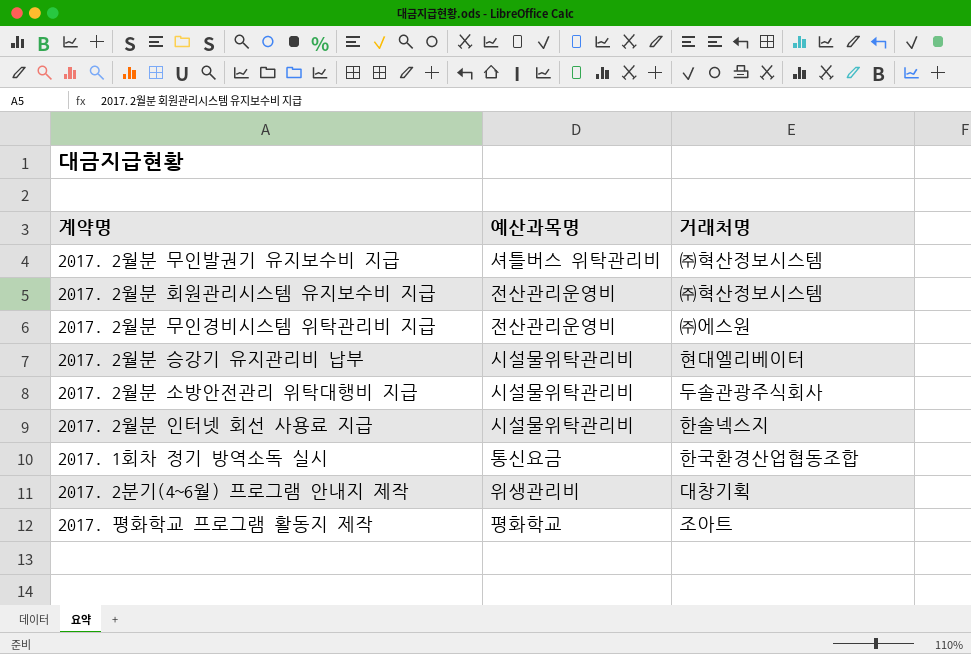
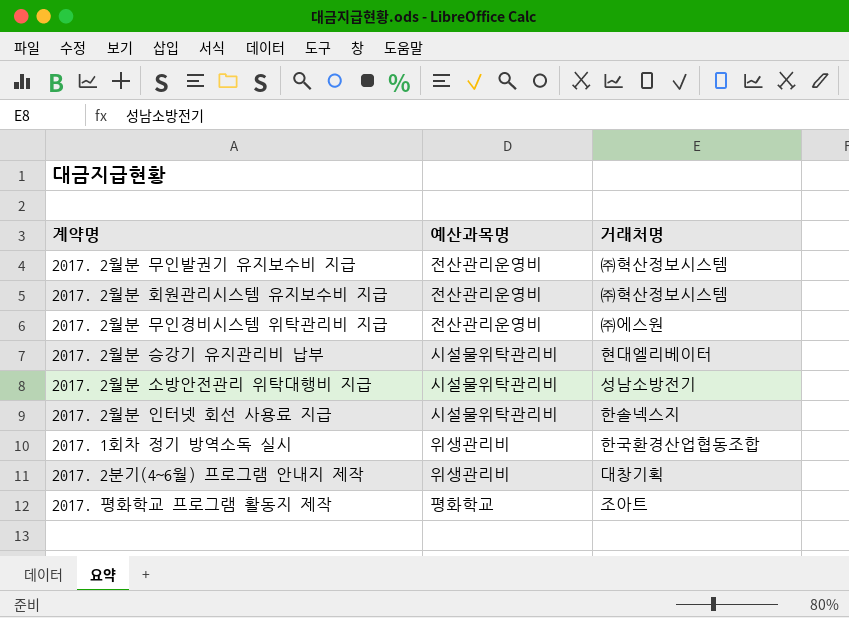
2017. 2월분 무인발권기 유지보수비 지급 | 예산과목명: 셔틀버스 위탁관리비 -> 전산관리운영비
2017. 2월분 소방안전관리 위탁대행비 지급 | 거래처명: 두솔관광주식회사 -> 성남소방전기
2017. 1회차 정기 방역소독 실시 | 예산과목명: 통신요금 -> 위생관리비

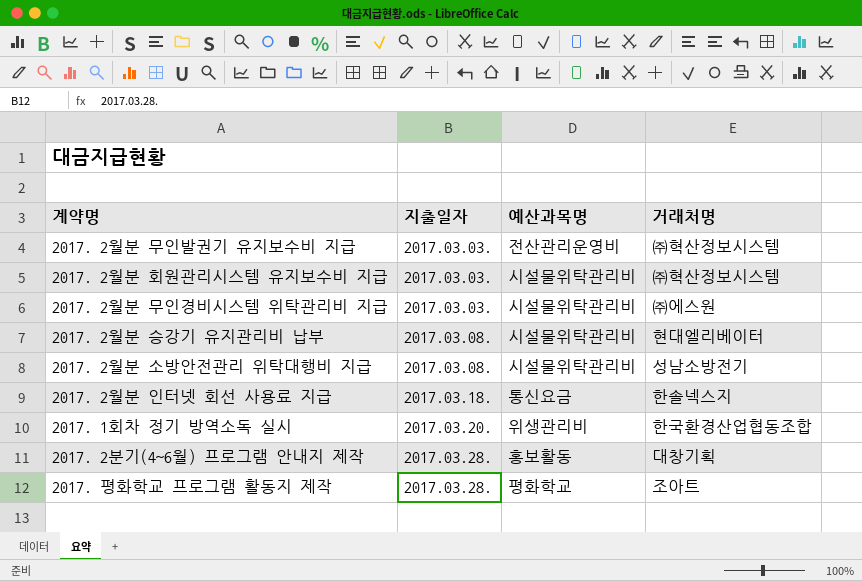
column 지출일자 | position: none -> 2
2017. 2월분 회원관리시스템 유지보수비 지급 | 예산과목명: 전산관리운영비 -> 시설물위탁관리비
2017. 2월분 무인경비시스템 위탁관리비 지급 | 예산과목명: 전산관리운영비 -> 시설물위탁관리비
2017. 2월분 인터넷 회선 사용료 지급 | 예산과목명: 시설물위탁관리비 -> 통신요금
2017. 2분기(4~6월) 프로그램 안내지 제작 | 예산과목명: 위생관리비 -> 홍보활동

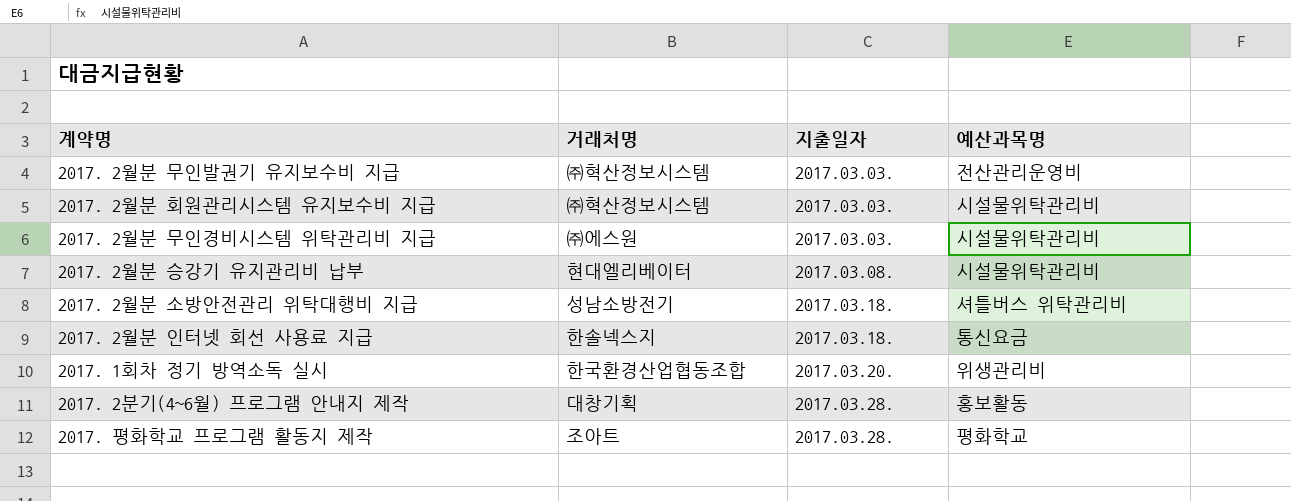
column 거래처명 | position: 4 -> 2
2017. 2월분 소방안전관리 위탁대행비 지급 | 지출일자: 2017.03.08. -> 2017.03.18.
2017. 2월분 소방안전관리 위탁대행비 지급 | 예산과목명: 시설물위탁관리비 -> 셔틀버스 위탁관리비

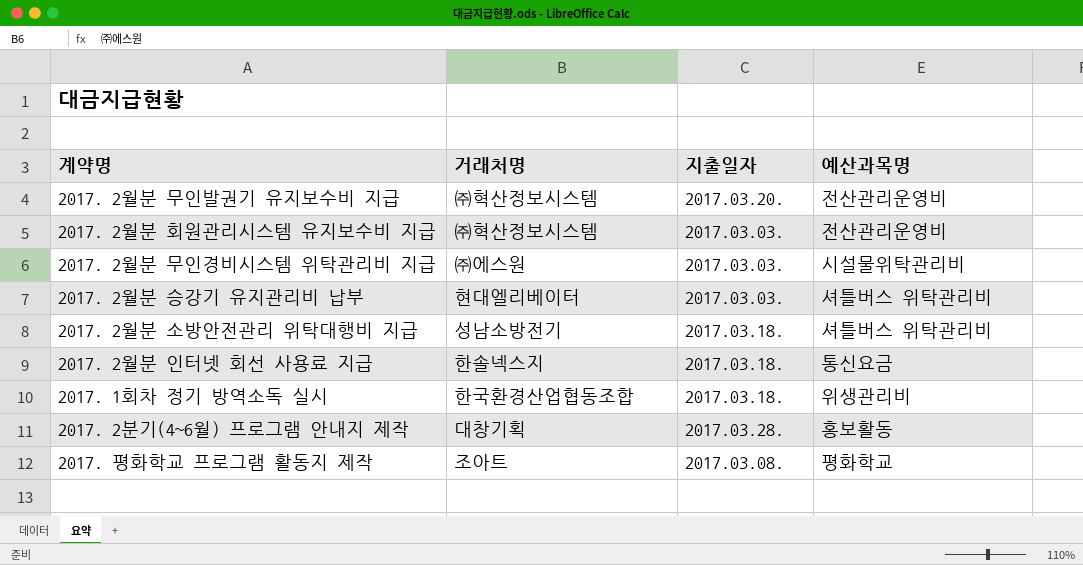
2017. 2월분 무인발권기 유지보수비 지급 | 지출일자: 2017.03.03. -> 2017.03.20.
2017. 2월분 회원관리시스템 유지보수비 지급 | 예산과목명: 시설물위탁관리비 -> 전산관리운영비
2017. 2월분 승강기 유지관리비 납부 | 지출일자: 2017.03.08. -> 2017.03.03.
2017. 2월분 승강기 유지관리비 납부 | 예산과목명: 시설물위탁관리비 -> 셔틀버스 위탁관리비
2017. 1회차 정기 방역소독 실시 | 지출일자: 2017.03.20. -> 2017.03.18.
2017. 평화학교 프로그램 활동지 제작 | 지출일자: 2017.03.28. -> 2017.03.08.

